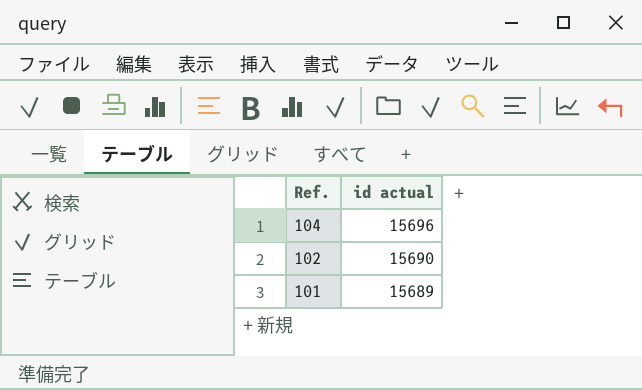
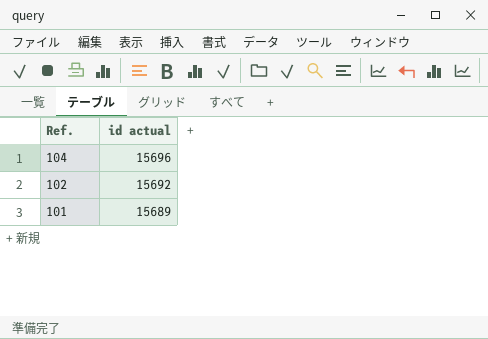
102 | id actual: 15690 -> 15692

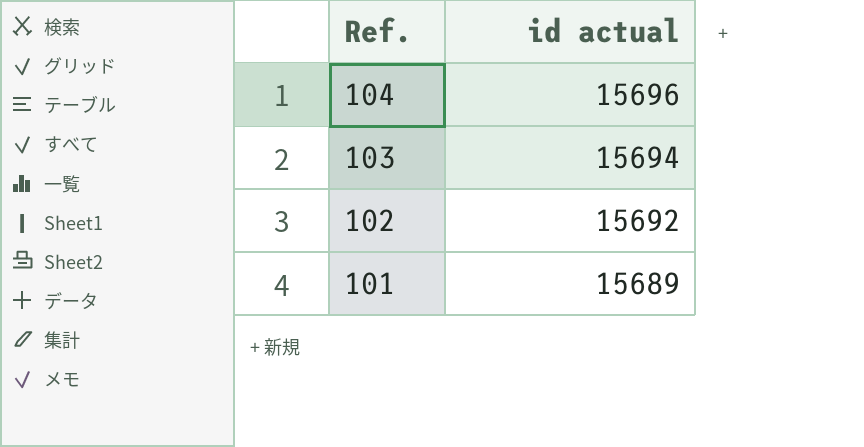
row 103: none -> 15694

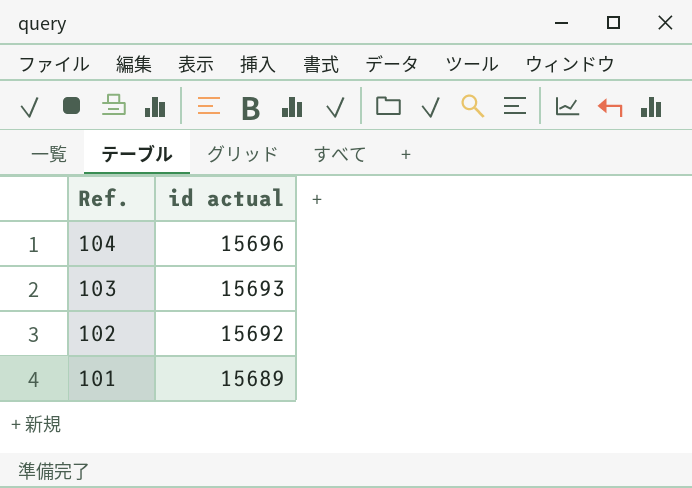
103 | id actual: 15694 -> 15693

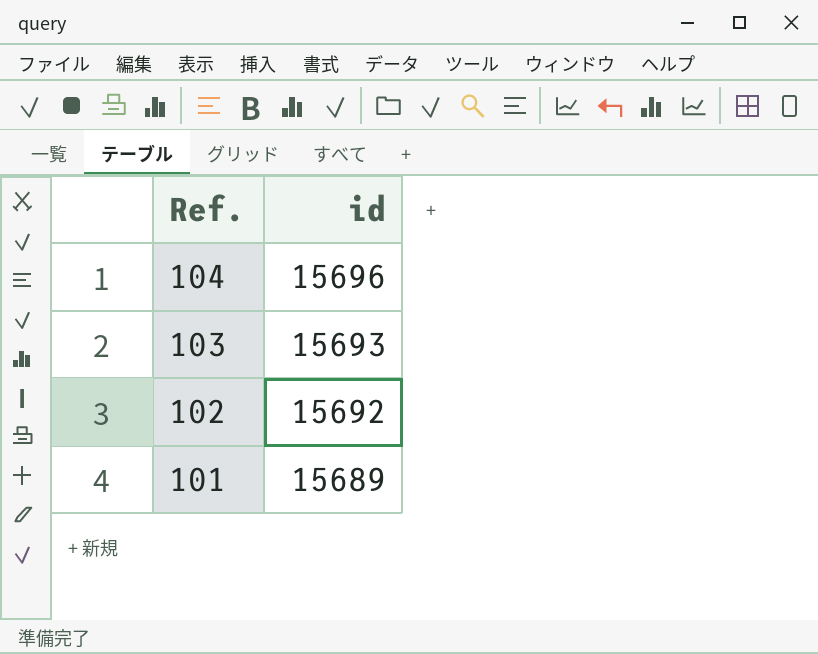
column name: id actual -> id

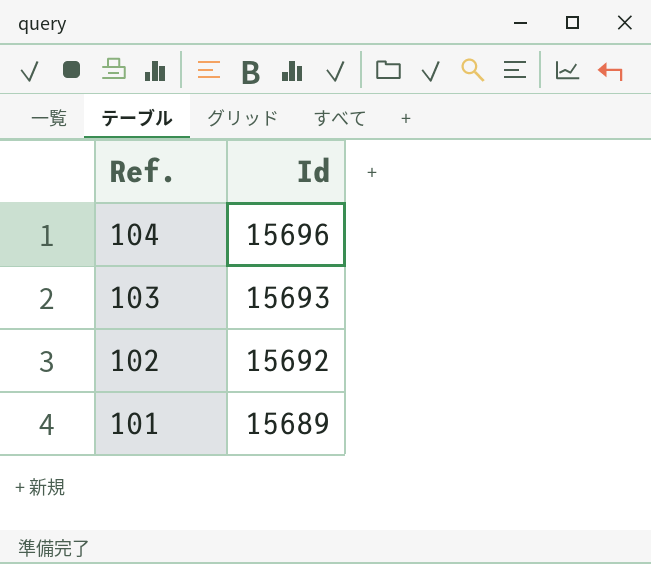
column name: id -> Id

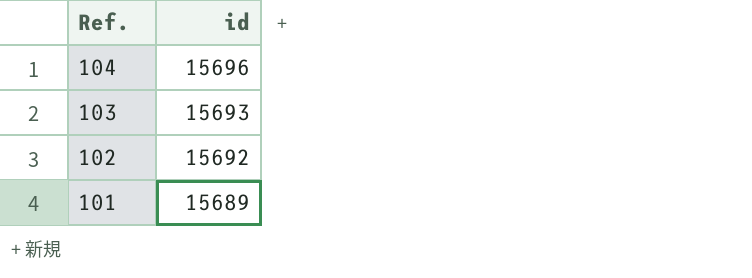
column name: Id -> id

